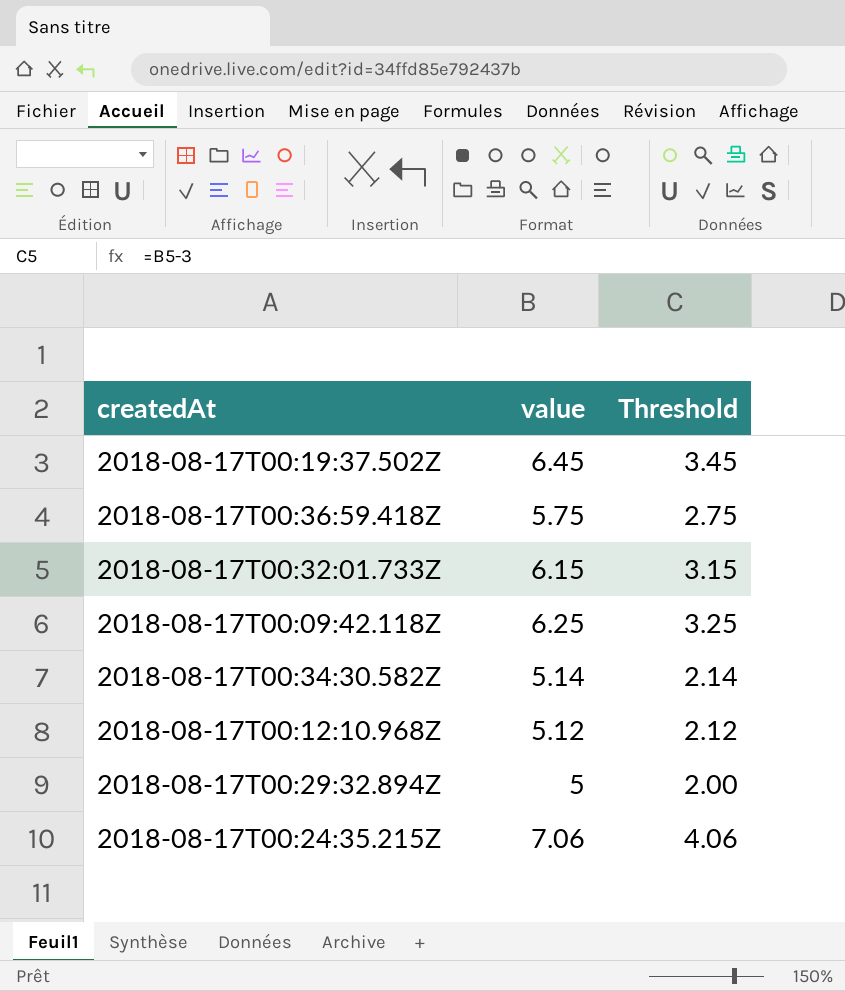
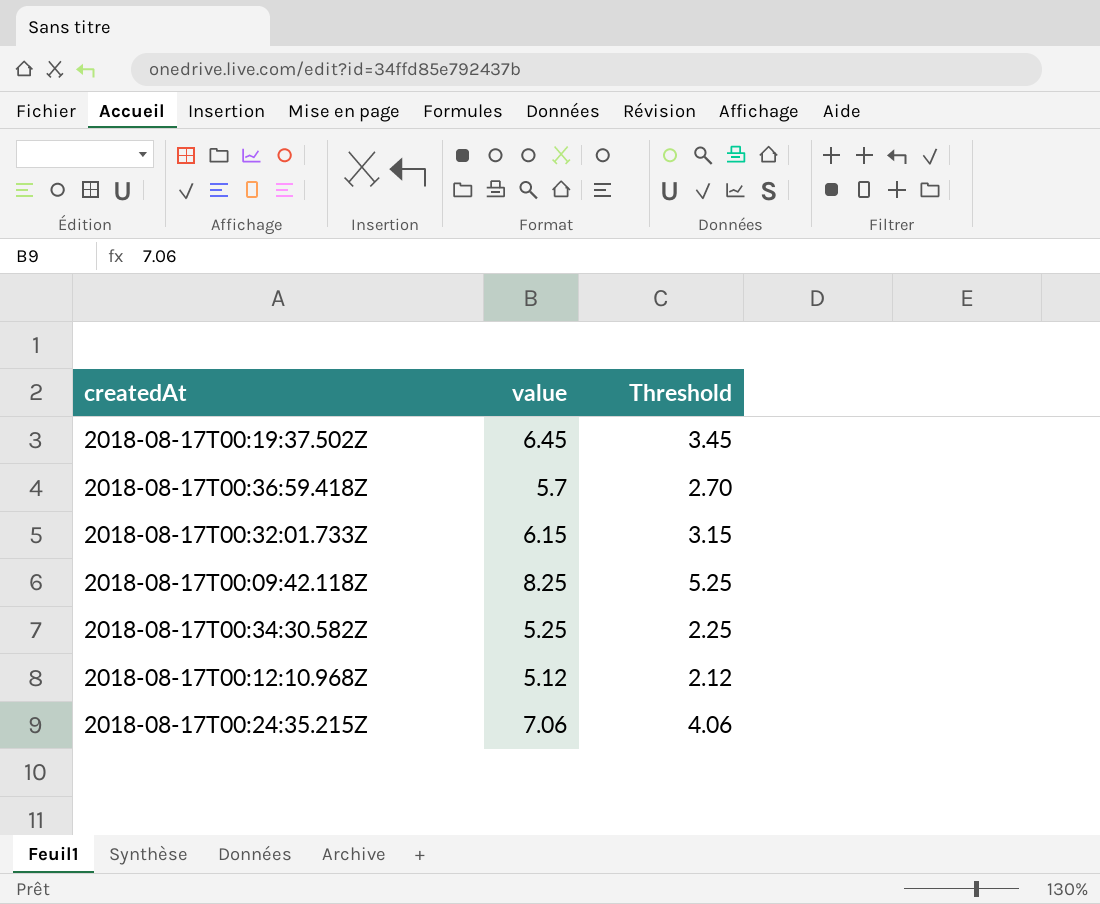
row 2018-08-17T00:29:32.894Z: 5 | 2.00 -> none
2018-08-17T00:36:59.418Z | value: 5.75 -> 5.7
2018-08-17T00:36:59.418Z | Threshold: 2.75 -> 2.70
2018-08-17T00:09:42.118Z | value: 6.25 -> 8.25
2018-08-17T00:09:42.118Z | Threshold: 3.25 -> 5.25
2018-08-17T00:34:30.582Z | value: 5.14 -> 5.25
2018-08-17T00:34:30.582Z | Threshold: 2.14 -> 2.25

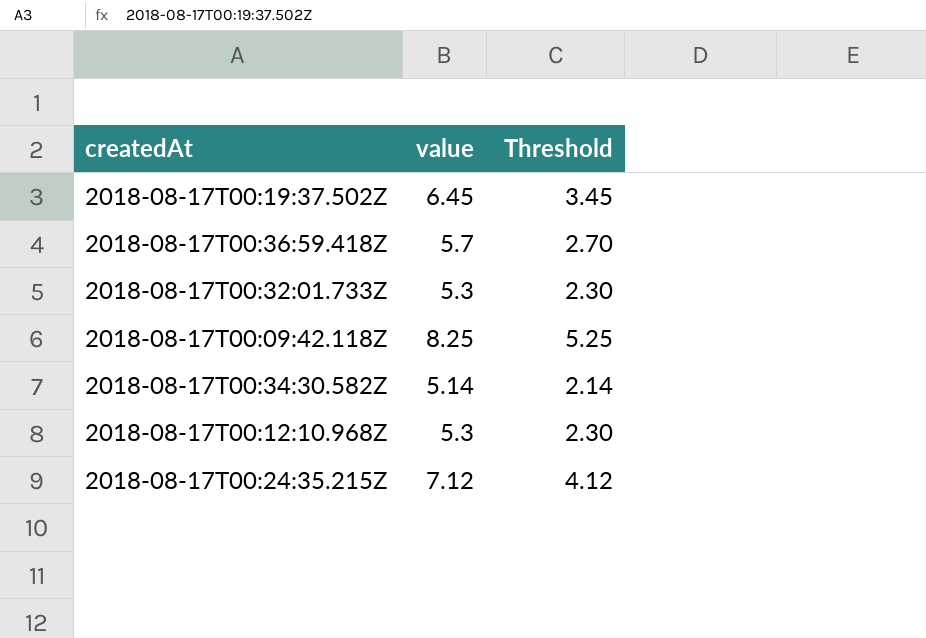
2018-08-17T00:32:01.733Z | value: 6.15 -> 5.3
2018-08-17T00:32:01.733Z | Threshold: 3.15 -> 2.30
2018-08-17T00:34:30.582Z | value: 5.25 -> 5.14
2018-08-17T00:34:30.582Z | Threshold: 2.25 -> 2.14
2018-08-17T00:12:10.968Z | value: 5.12 -> 5.3
2018-08-17T00:12:10.968Z | Threshold: 2.12 -> 2.30
2018-08-17T00:24:35.215Z | value: 7.06 -> 7.12
2018-08-17T00:24:35.215Z | Threshold: 4.06 -> 4.12

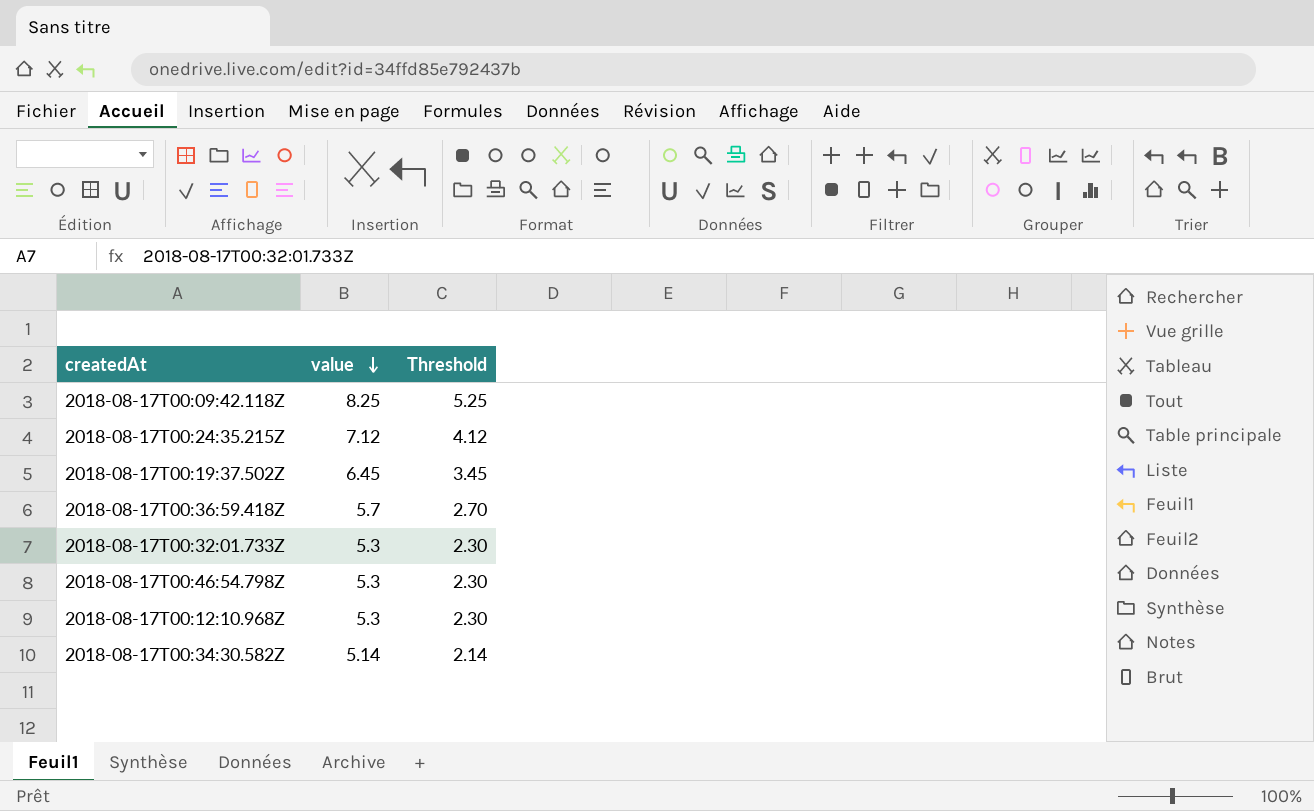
row order: none -> value descending
row 2018-08-17T00:46:54.798Z: none -> 5.3 | 2.30

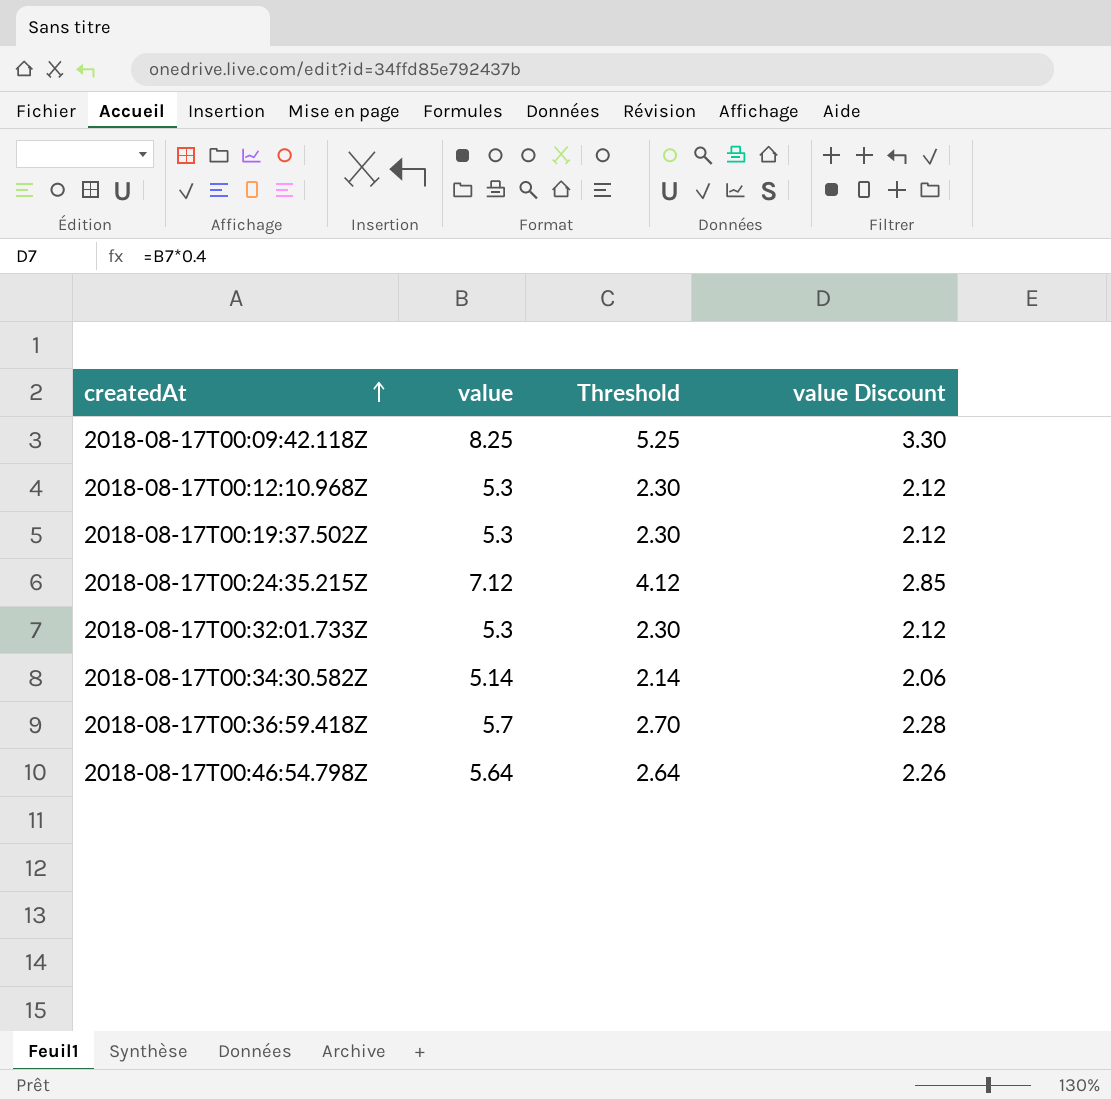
row order: value descending -> createdAt ascending
column value Discount | formula: none -> [value] * 0.4
2018-08-17T00:19:37.502Z | value: 6.45 -> 5.3
2018-08-17T00:19:37.502Z | Threshold: 3.45 -> 2.30
2018-08-17T00:46:54.798Z | value: 5.3 -> 5.64
2018-08-17T00:46:54.798Z | Threshold: 2.30 -> 2.64

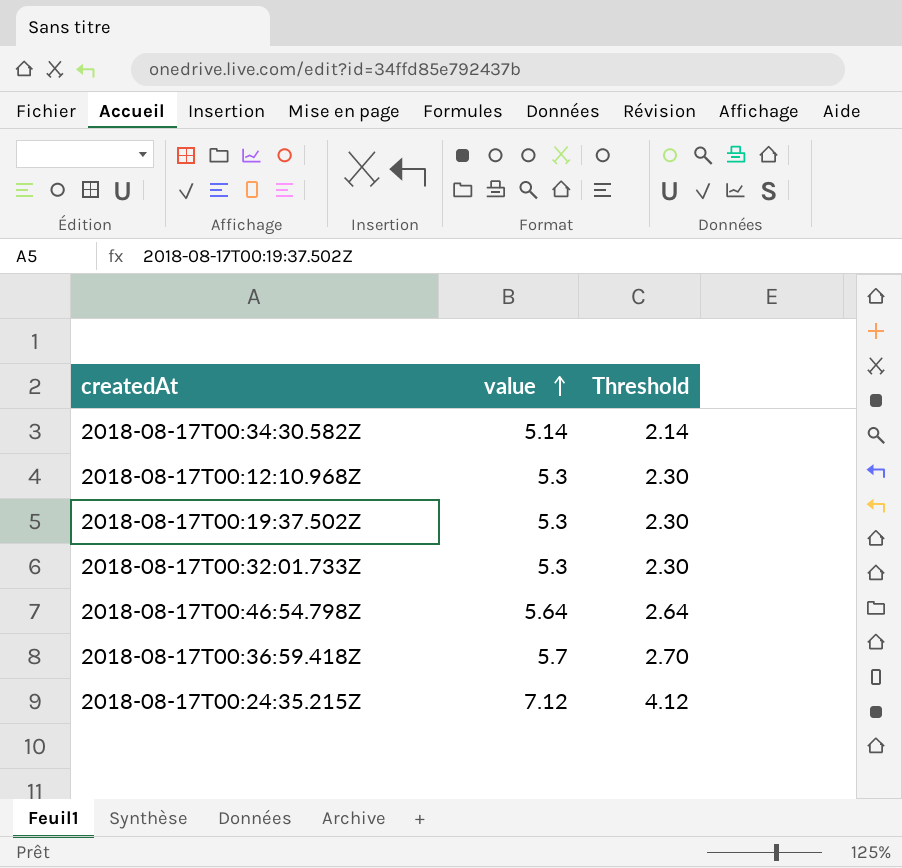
row order: createdAt ascending -> value ascending
column value Discount | formula: [value] * 0.4 -> none
row 2018-08-17T00:09:42.118Z: 8.25 | 5.25 | 3.30 -> none

